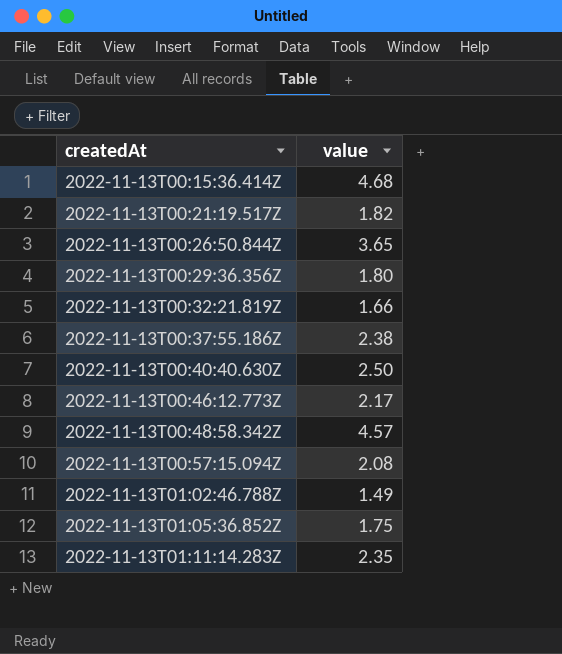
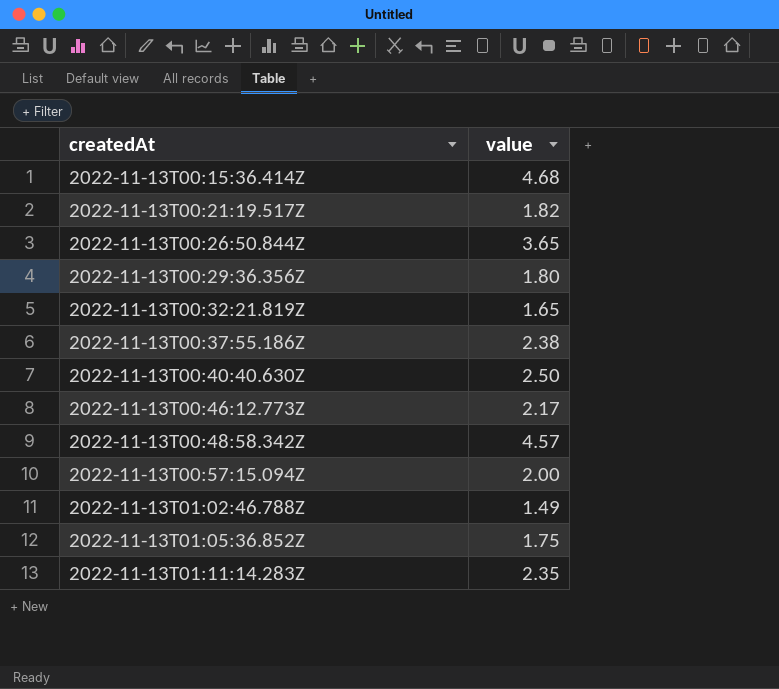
2022-11-13T00:32:21.819Z | value: 1.66 -> 1.65
2022-11-13T00:57:15.094Z | value: 2.08 -> 2.00

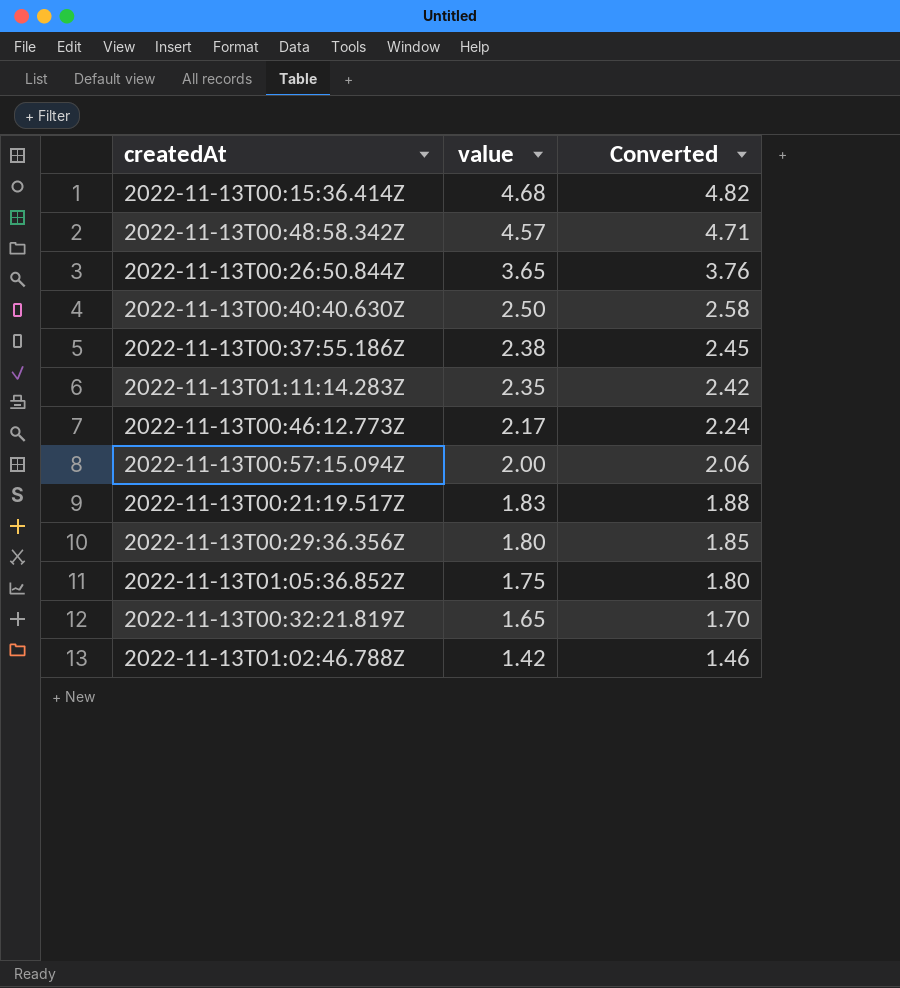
row order: createdAt ascending -> value descending
column Converted | formula: none -> [value] * 1.03
2022-11-13T00:21:19.517Z | value: 1.82 -> 1.83
2022-11-13T01:02:46.788Z | value: 1.49 -> 1.42

